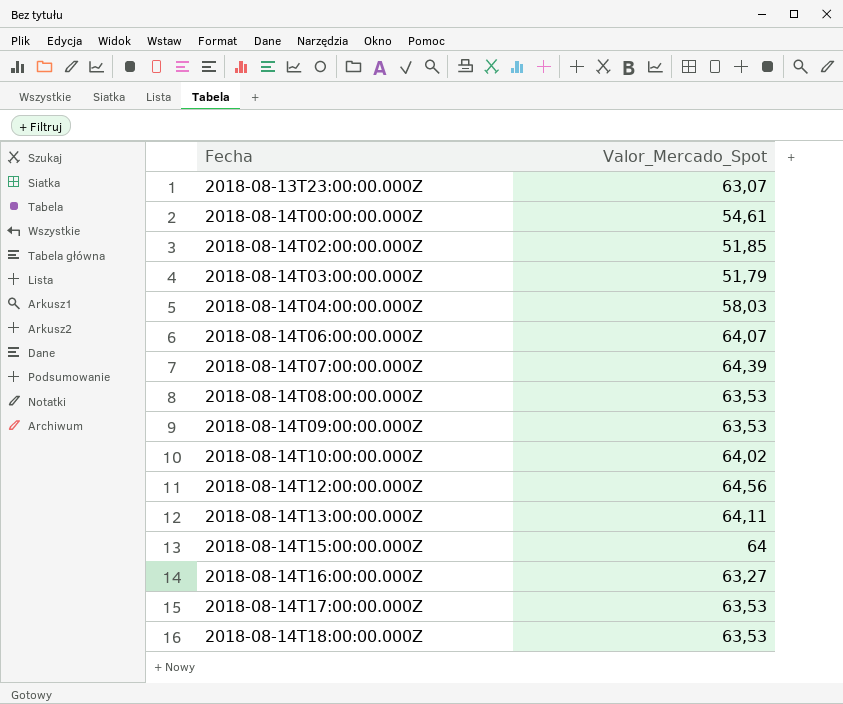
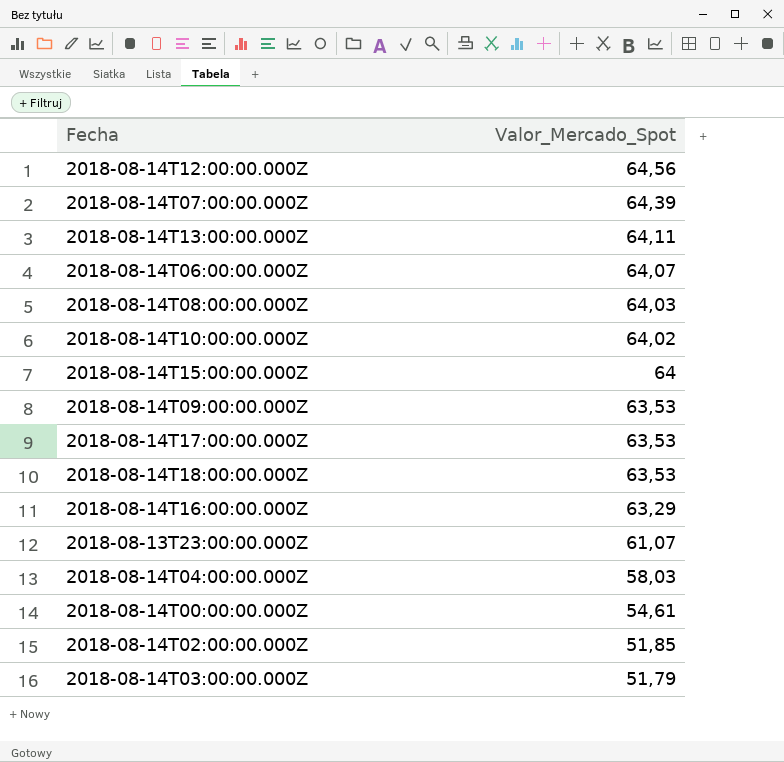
row order: Fecha ascending -> Valor_Mercado_Spot descending
2018-08-14T08:00:00.000Z | Valor_Mercado_Spot: 63,53 -> 64,03
2018-08-14T16:00:00.000Z | Valor_Mercado_Spot: 63,27 -> 63,29
2018-08-13T23:00:00.000Z | Valor_Mercado_Spot: 63,07 -> 61,07

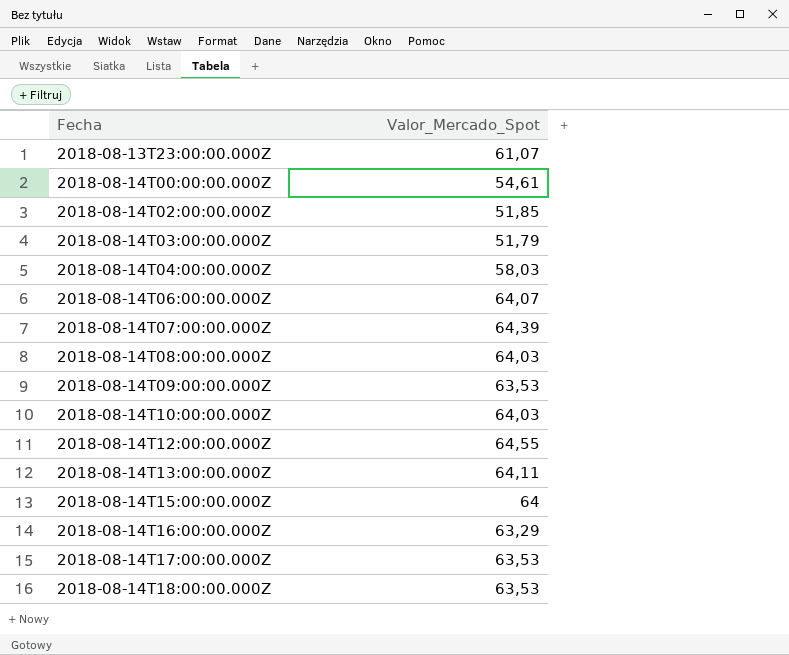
row order: Valor_Mercado_Spot descending -> Fecha ascending
2018-08-14T10:00:00.000Z | Valor_Mercado_Spot: 64,02 -> 64,03
2018-08-14T12:00:00.000Z | Valor_Mercado_Spot: 64,56 -> 64,55

